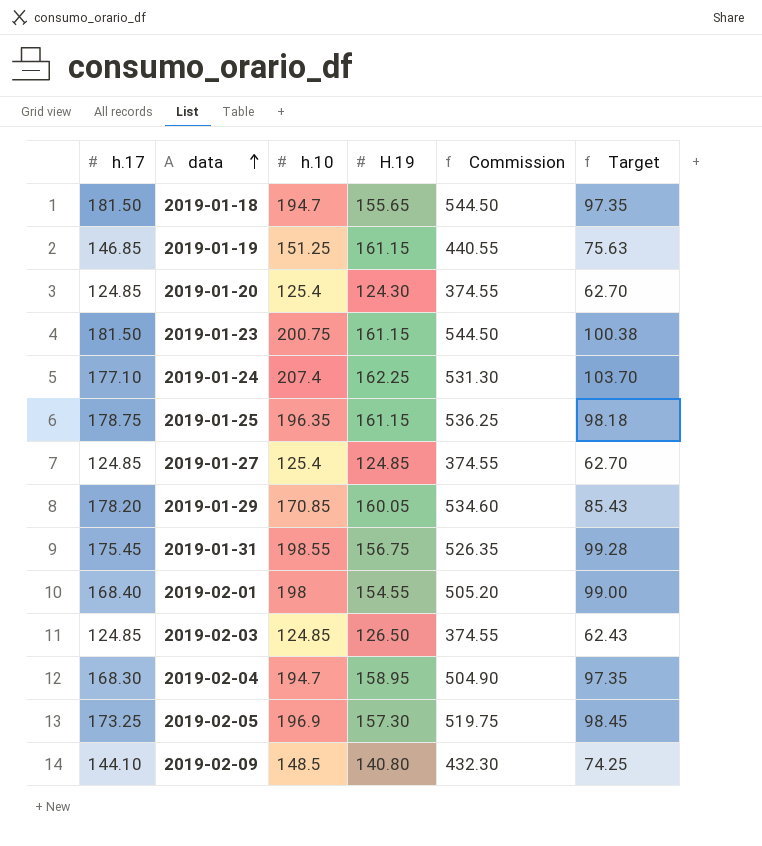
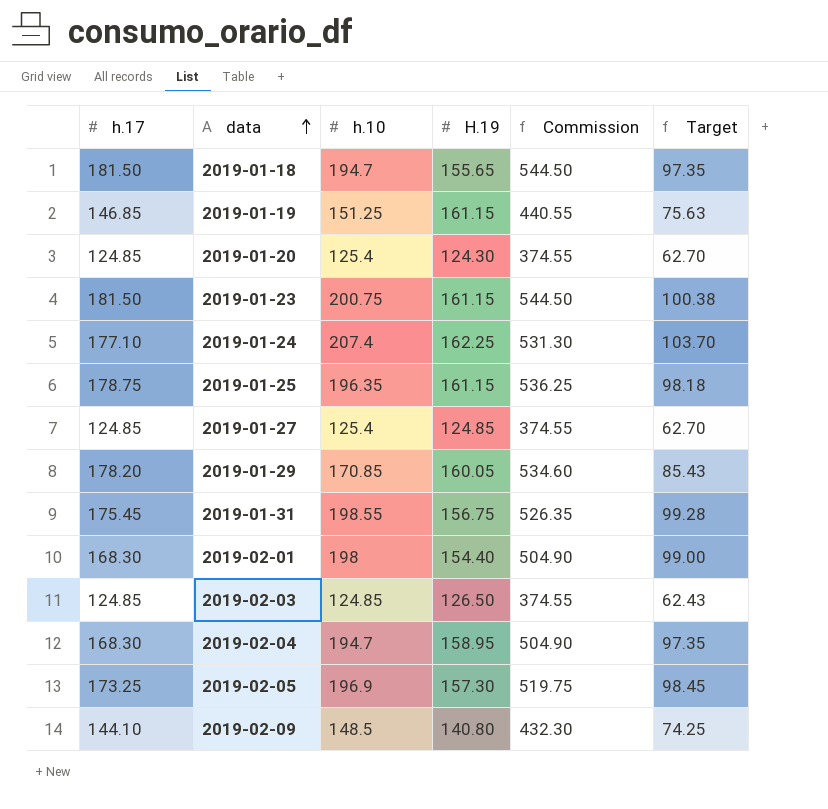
2019-02-01 | h.17: 168.40 -> 168.30
2019-02-01 | H.19: 154.55 -> 154.40
2019-02-01 | Commission: 505.20 -> 504.90

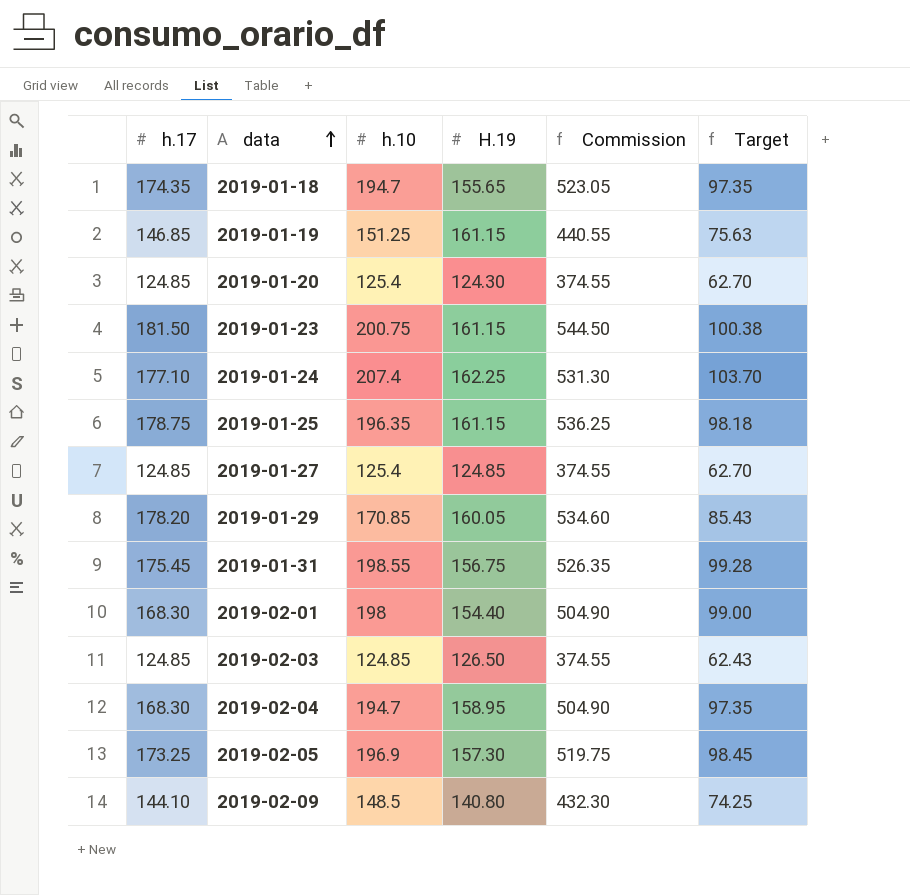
2019-01-18 | h.17: 181.50 -> 174.35
2019-01-18 | Commission: 544.50 -> 523.05

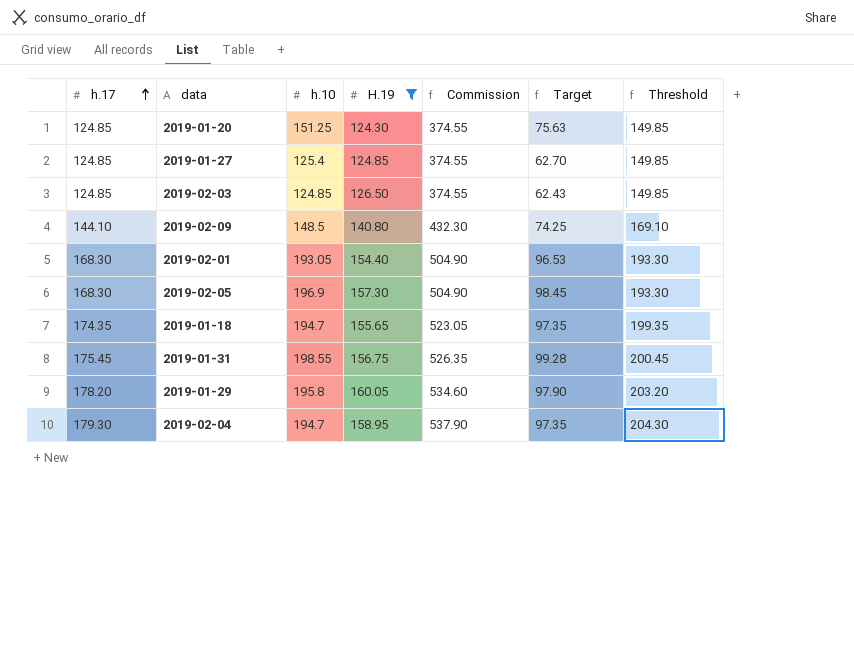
filter: none -> H.19 <= 160.05
row order: data ascending -> h.17 ascending
column Threshold | formula: none -> [h.17] + 25
2019-01-20 | h.10: 125.4 -> 151.25
2019-01-20 | Target: 62.70 -> 75.63
2019-02-01 | h.10: 198 -> 193.05
2019-02-01 | Target: 99.00 -> 96.53
2019-02-05 | h.17: 173.25 -> 168.30
2019-02-05 | Commission: 519.75 -> 504.90
2019-01-29 | h.10: 170.85 -> 195.8
2019-01-29 | Target: 85.43 -> 97.90
2019-02-04 | h.17: 168.30 -> 179.30
2019-02-04 | Commission: 504.90 -> 537.90

